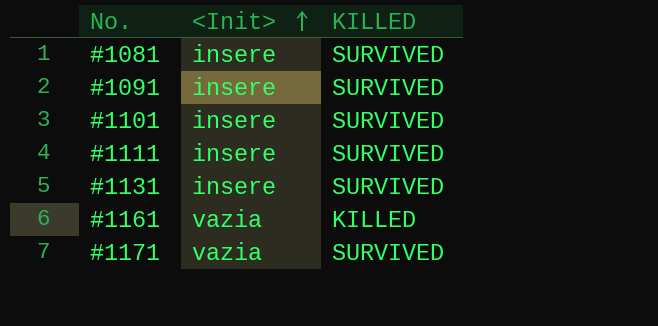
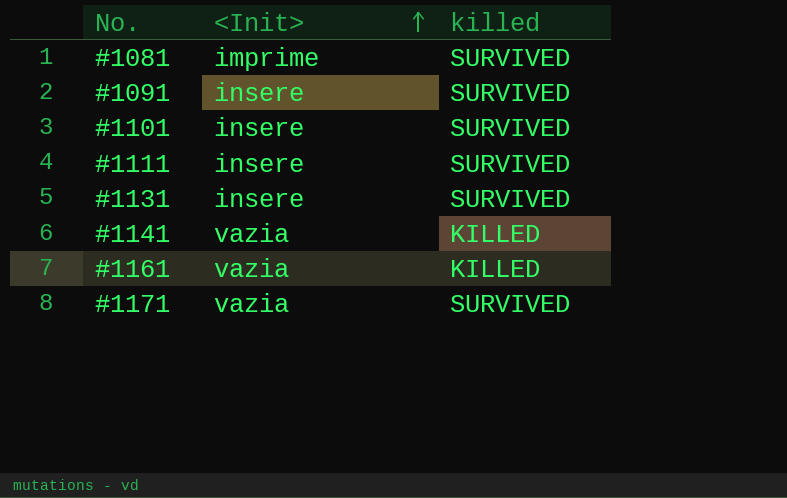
column name: KILLED -> killed
#1081 | <Init>: insere -> imprime
row #1141: none -> vazia | KILLED

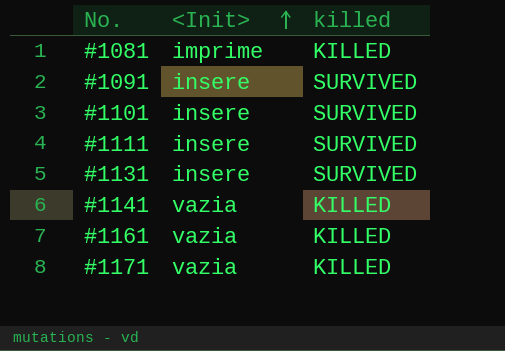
#1081 | killed: SURVIVED -> KILLED
#1171 | killed: SURVIVED -> KILLED

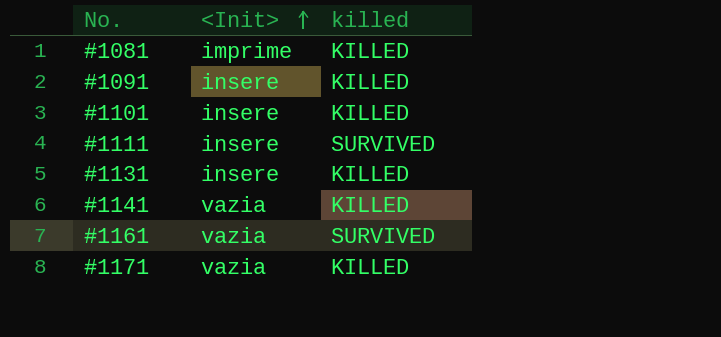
#1091 | killed: SURVIVED -> KILLED
#1101 | killed: SURVIVED -> KILLED
#1131 | killed: SURVIVED -> KILLED
#1161 | killed: KILLED -> SURVIVED

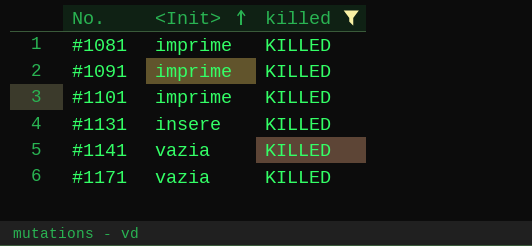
filter: none -> killed = KILLED
#1091 | <Init>: insere -> imprime
#1101 | <Init>: insere -> imprime

